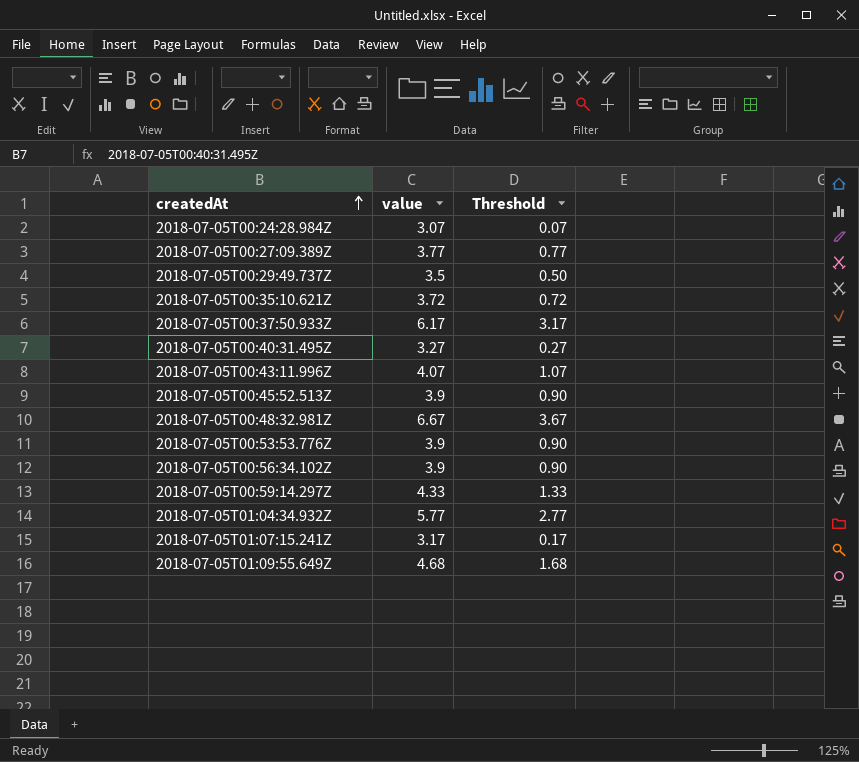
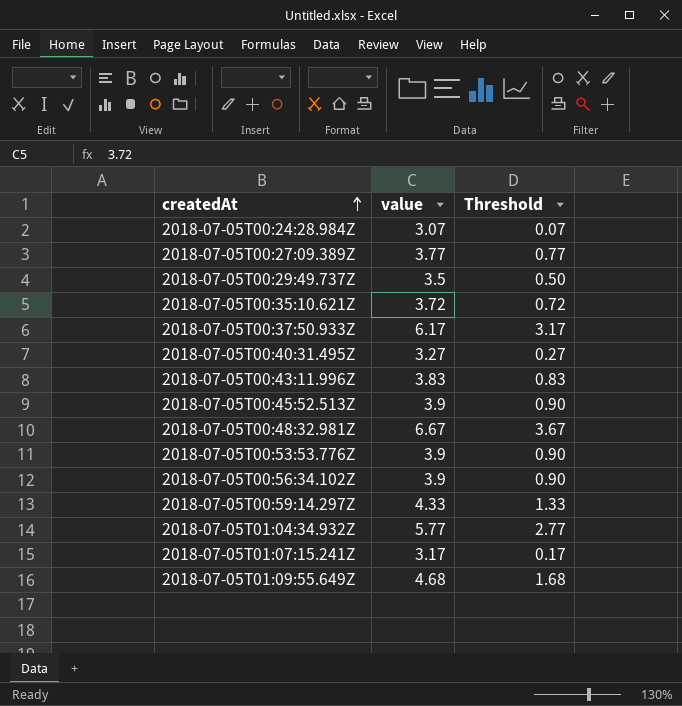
2018-07-05T00:43:11.996Z | value: 4.07 -> 3.83
2018-07-05T00:43:11.996Z | Threshold: 1.07 -> 0.83

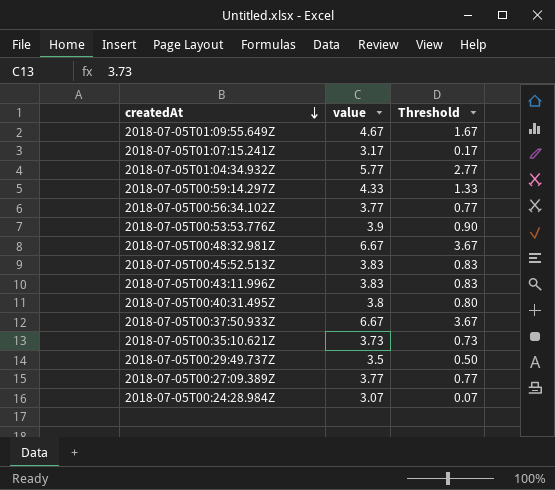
row order: createdAt ascending -> createdAt descending
2018-07-05T01:09:55.649Z | value: 4.68 -> 4.67
2018-07-05T01:09:55.649Z | Threshold: 1.68 -> 1.67
2018-07-05T00:56:34.102Z | value: 3.9 -> 3.77
2018-07-05T00:56:34.102Z | Threshold: 0.90 -> 0.77
2018-07-05T00:45:52.513Z | value: 3.9 -> 3.83
2018-07-05T00:45:52.513Z | Threshold: 0.90 -> 0.83
2018-07-05T00:40:31.495Z | value: 3.27 -> 3.8
2018-07-05T00:40:31.495Z | Threshold: 0.27 -> 0.80
2018-07-05T00:37:50.933Z | value: 6.17 -> 6.67
2018-07-05T00:37:50.933Z | Threshold: 3.17 -> 3.67
2018-07-05T00:35:10.621Z | value: 3.72 -> 3.73
2018-07-05T00:35:10.621Z | Threshold: 0.72 -> 0.73

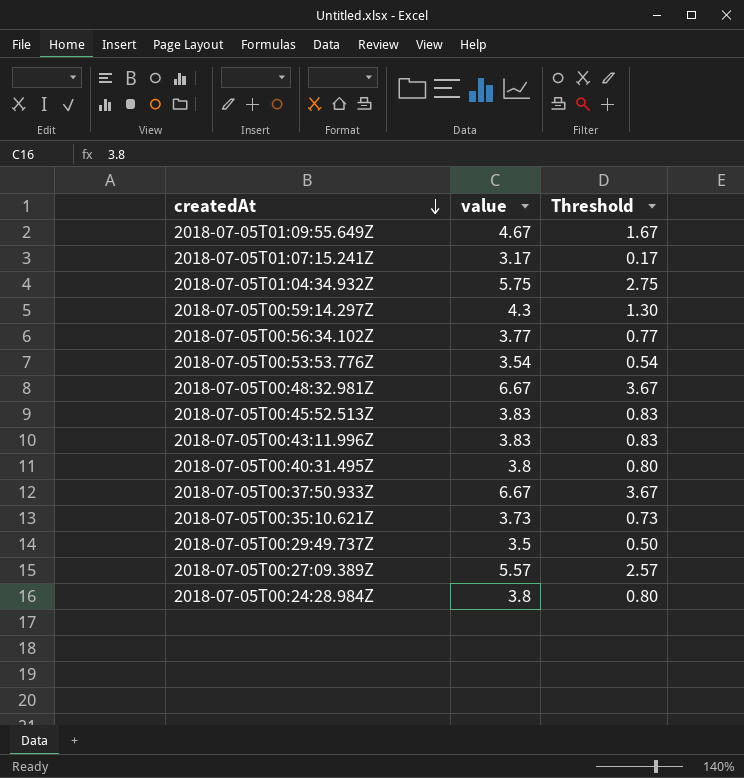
2018-07-05T01:04:34.932Z | value: 5.77 -> 5.75
2018-07-05T01:04:34.932Z | Threshold: 2.77 -> 2.75
2018-07-05T00:59:14.297Z | value: 4.33 -> 4.3
2018-07-05T00:59:14.297Z | Threshold: 1.33 -> 1.30
2018-07-05T00:53:53.776Z | value: 3.9 -> 3.54
2018-07-05T00:53:53.776Z | Threshold: 0.90 -> 0.54
2018-07-05T00:27:09.389Z | value: 3.77 -> 5.57
2018-07-05T00:27:09.389Z | Threshold: 0.77 -> 2.57
2018-07-05T00:24:28.984Z | value: 3.07 -> 3.8
2018-07-05T00:24:28.984Z | Threshold: 0.07 -> 0.80

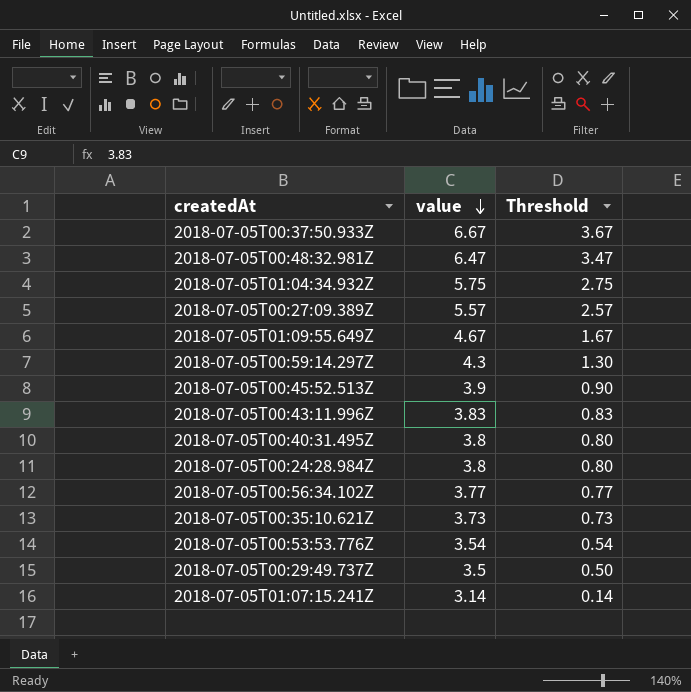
row order: createdAt descending -> value descending
2018-07-05T00:48:32.981Z | value: 6.67 -> 6.47
2018-07-05T00:48:32.981Z | Threshold: 3.67 -> 3.47
2018-07-05T00:45:52.513Z | value: 3.83 -> 3.9
2018-07-05T00:45:52.513Z | Threshold: 0.83 -> 0.90
2018-07-05T01:07:15.241Z | value: 3.17 -> 3.14
2018-07-05T01:07:15.241Z | Threshold: 0.17 -> 0.14

